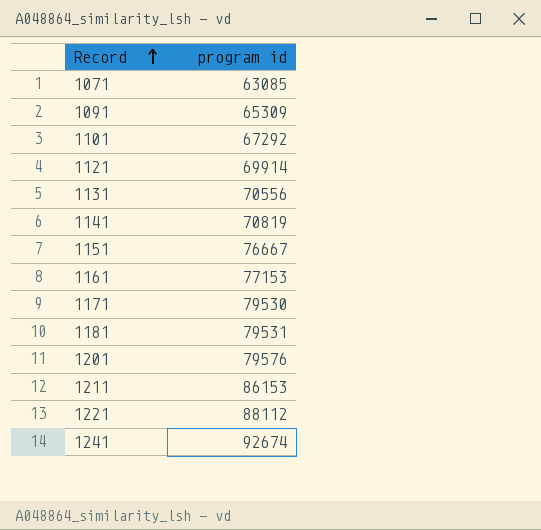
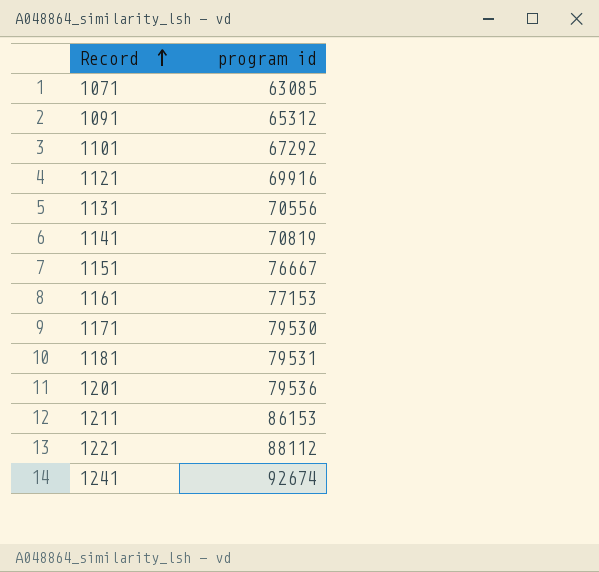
1091 | program id: 65309 -> 65312
1121 | program id: 69914 -> 69916
1201 | program id: 79576 -> 79536

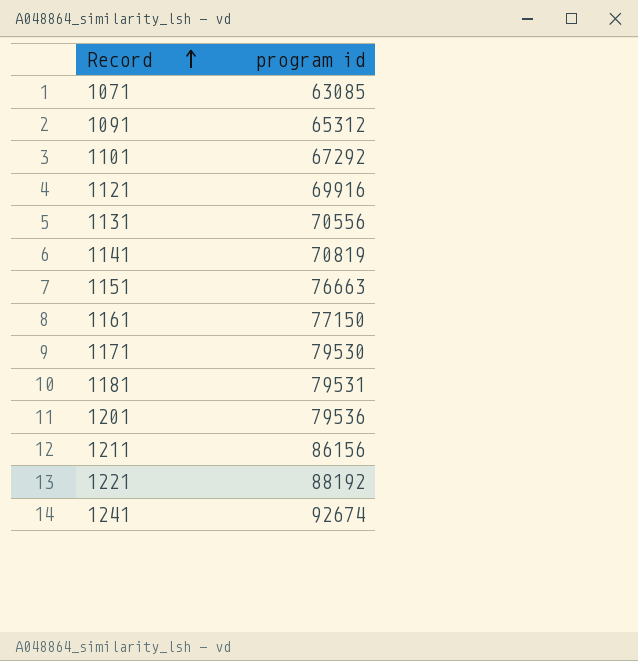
1151 | program id: 76667 -> 76663
1161 | program id: 77153 -> 77150
1211 | program id: 86153 -> 86156
1221 | program id: 88112 -> 88192

